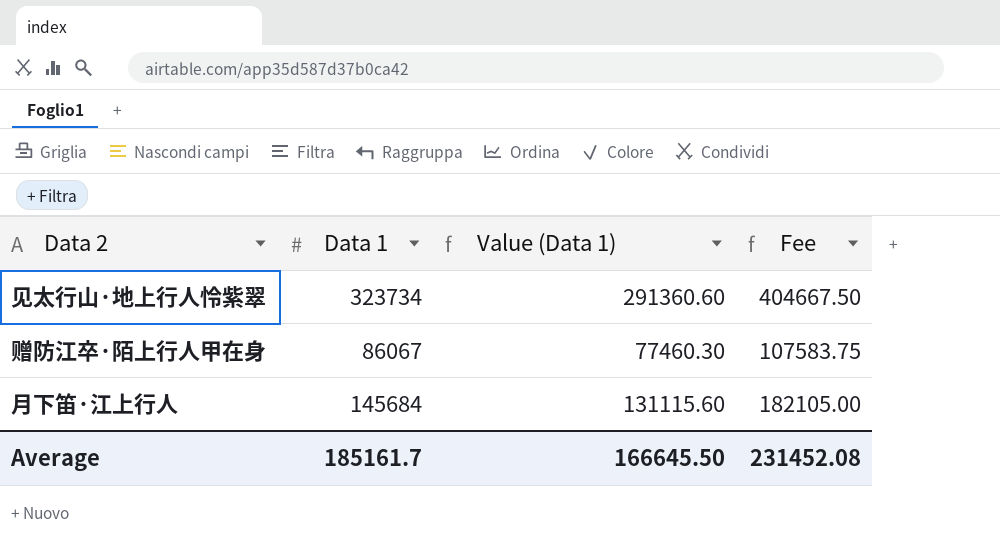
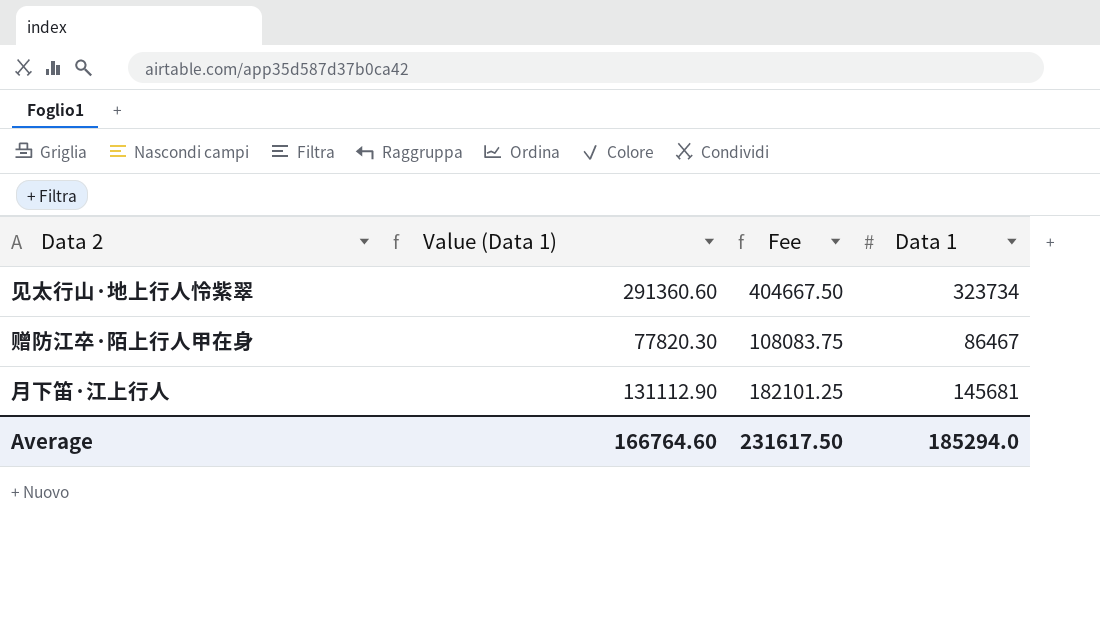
column Data 1 | position: 2 -> 4
赠防江卒·陌上行人甲在身 | Value (Data 1): 77460.30 -> 77820.30
赠防江卒·陌上行人甲在身 | Fee: 107583.75 -> 108083.75
赠防江卒·陌上行人甲在身 | Data 1: 86067 -> 86467
月下笛·江上行人 | Value (Data 1): 131115.60 -> 131112.90
月下笛·江上行人 | Fee: 182105.00 -> 182101.25
月下笛·江上行人 | Data 1: 145684 -> 145681
Average | Value (Data 1): 166645.50 -> 166764.60
Average | Fee: 231452.08 -> 231617.50
Average | Data 1: 185161.7 -> 185294.0

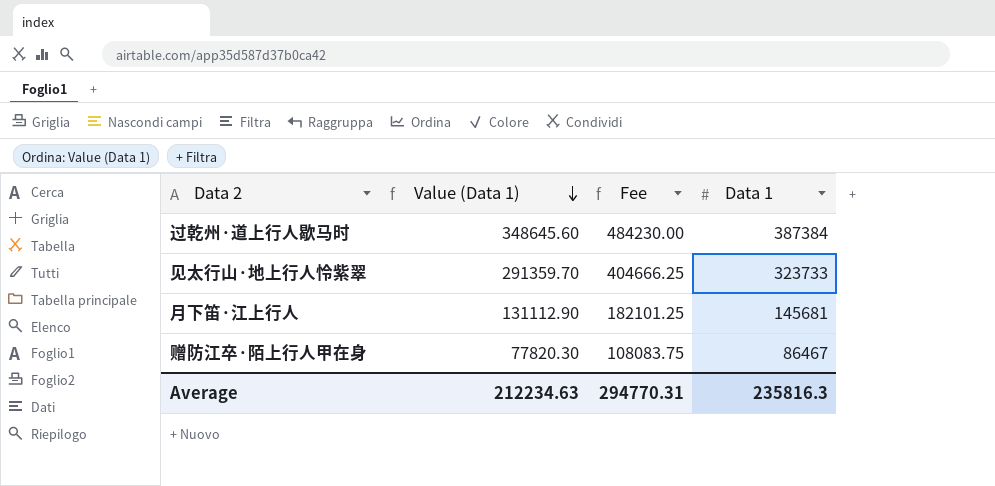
row order: none -> Value (Data 1) descending
row 过乾州·道上行人歇马时: none -> 348645.60 | 484230.00 | 387384
见太行山·地上行人怜紫翠 | Value (Data 1): 291360.60 -> 291359.70
见太行山·地上行人怜紫翠 | Fee: 404667.50 -> 404666.25
见太行山·地上行人怜紫翠 | Data 1: 323734 -> 323733
Average | Value (Data 1): 166764.60 -> 212234.63
Average | Fee: 231617.50 -> 294770.31
Average | Data 1: 185294.0 -> 235816.3

